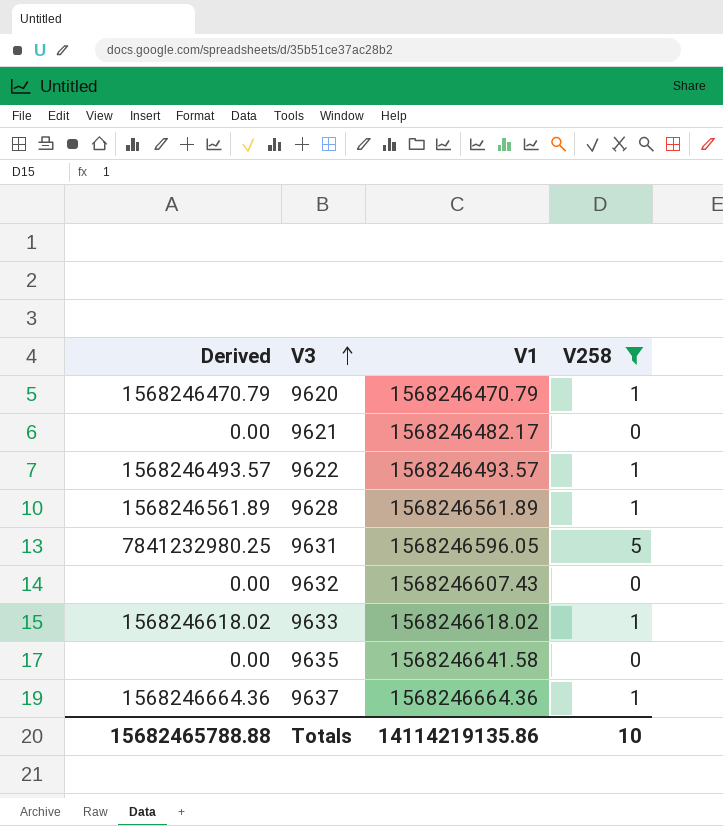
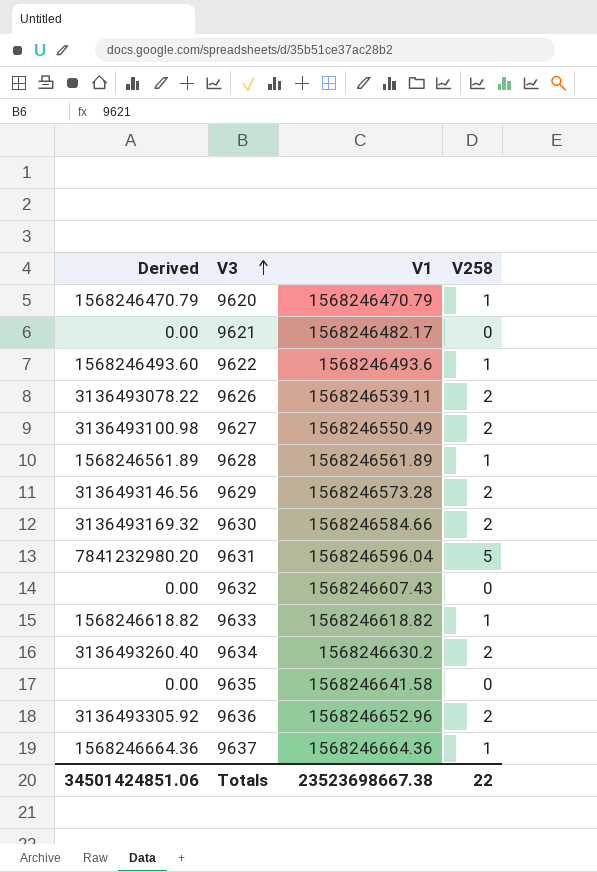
filter: V258 != 2 -> none
9622 | Derived: 1568246493.57 -> 1568246493.60
9622 | V1: 1568246493.57 -> 1568246493.6
9631 | Derived: 7841232980.25 -> 7841232980.20
9631 | V1: 1568246596.05 -> 1568246596.04
9633 | Derived: 1568246618.02 -> 1568246618.82
9633 | V1: 1568246618.02 -> 1568246618.82
Totals | Derived: 15682465788.88 -> 34501424851.06
Totals | V1: 14114219135.86 -> 23523698667.38
Totals | V258: 10 -> 22

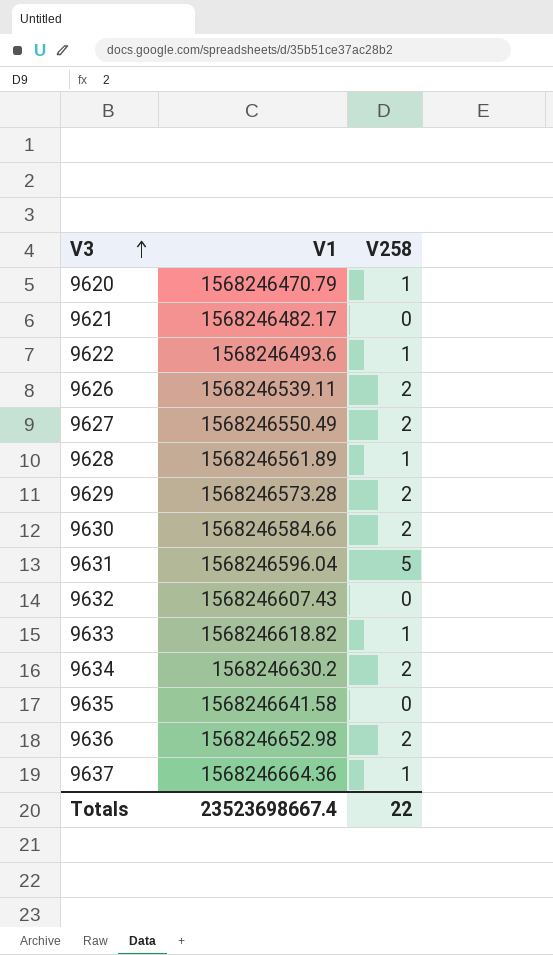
column Derived | formula: [V1] * [V258] -> none
9636 | V1: 1568246652.96 -> 1568246652.98
Totals | V1: 23523698667.38 -> 23523698667.4

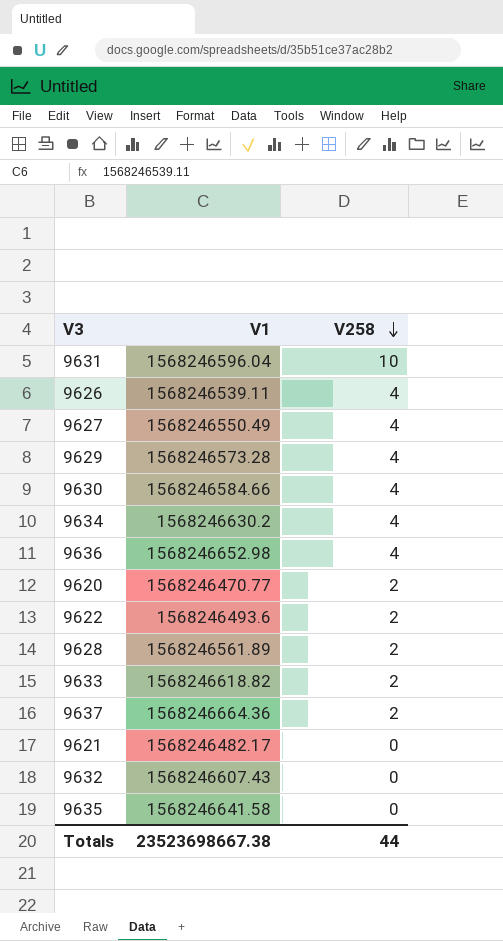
row order: V3 ascending -> V258 descending
9631 | V258: 5 -> 10
9626 | V258: 2 -> 4
9627 | V258: 2 -> 4
9629 | V258: 2 -> 4
9630 | V258: 2 -> 4
9634 | V258: 2 -> 4
9636 | V258: 2 -> 4
9620 | V1: 1568246470.79 -> 1568246470.77
9620 | V258: 1 -> 2
9622 | V258: 1 -> 2
9628 | V258: 1 -> 2
9633 | V258: 1 -> 2
9637 | V258: 1 -> 2
Totals | V1: 23523698667.4 -> 23523698667.38
Totals | V258: 22 -> 44

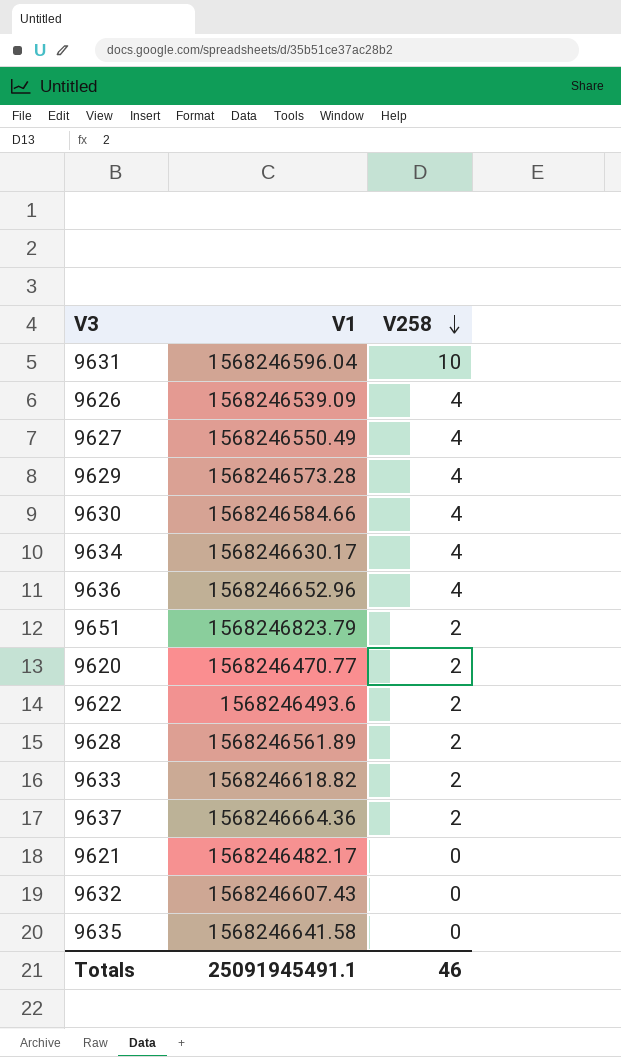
9626 | V1: 1568246539.11 -> 1568246539.09
9634 | V1: 1568246630.2 -> 1568246630.17
9636 | V1: 1568246652.98 -> 1568246652.96
row 9651: none -> 1568246823.79 | 2
Totals | V1: 23523698667.38 -> 25091945491.1
Totals | V258: 44 -> 46

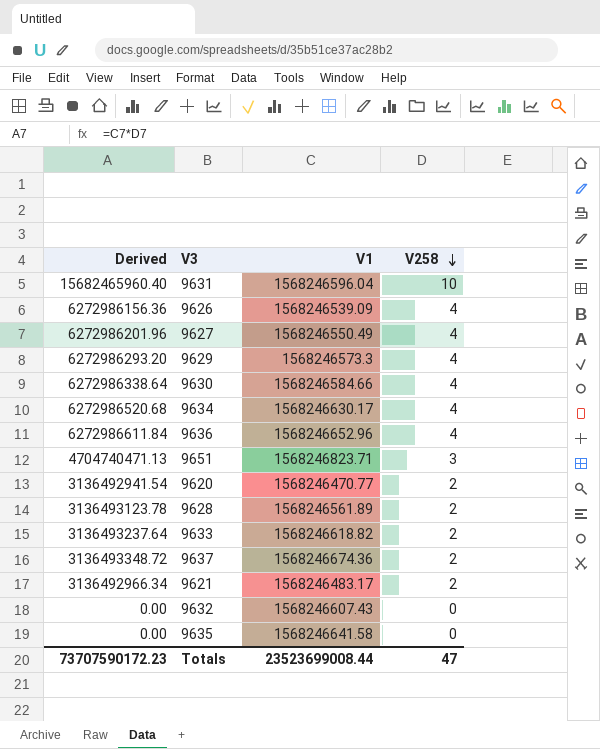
column Derived | formula: none -> [V1] * [V258]
row 9622: 1568246493.6 | 2 -> none
9629 | V1: 1568246573.28 -> 1568246573.3
9651 | V1: 1568246823.79 -> 1568246823.71
9651 | V258: 2 -> 3
9637 | V1: 1568246664.36 -> 1568246674.36
9621 | V1: 1568246482.17 -> 1568246483.17
9621 | V258: 0 -> 2
Totals | V1: 25091945491.1 -> 23523699008.44
Totals | V258: 46 -> 47

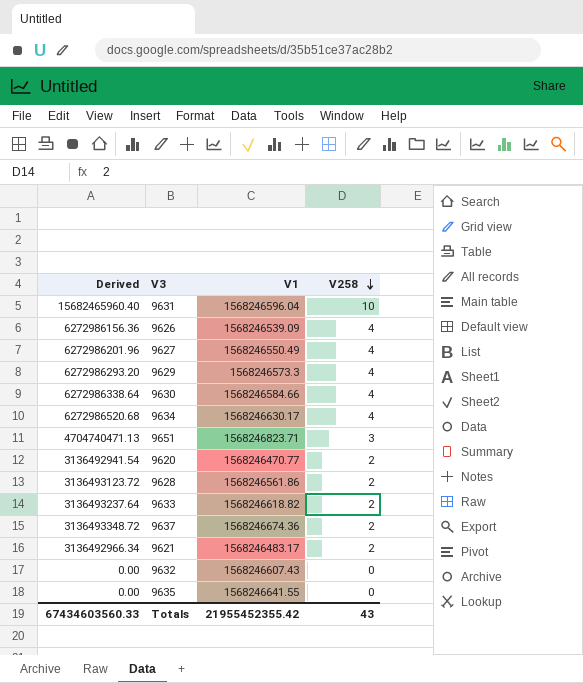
row 9636: 6272986611.84 | 1568246652.96 | 4 -> none
9628 | Derived: 3136493123.78 -> 3136493123.72
9628 | V1: 1568246561.89 -> 1568246561.86
9635 | V1: 1568246641.58 -> 1568246641.55
Totals | Derived: 73707590172.23 -> 67434603560.33
Totals | V1: 23523699008.44 -> 21955452355.42
Totals | V258: 47 -> 43

